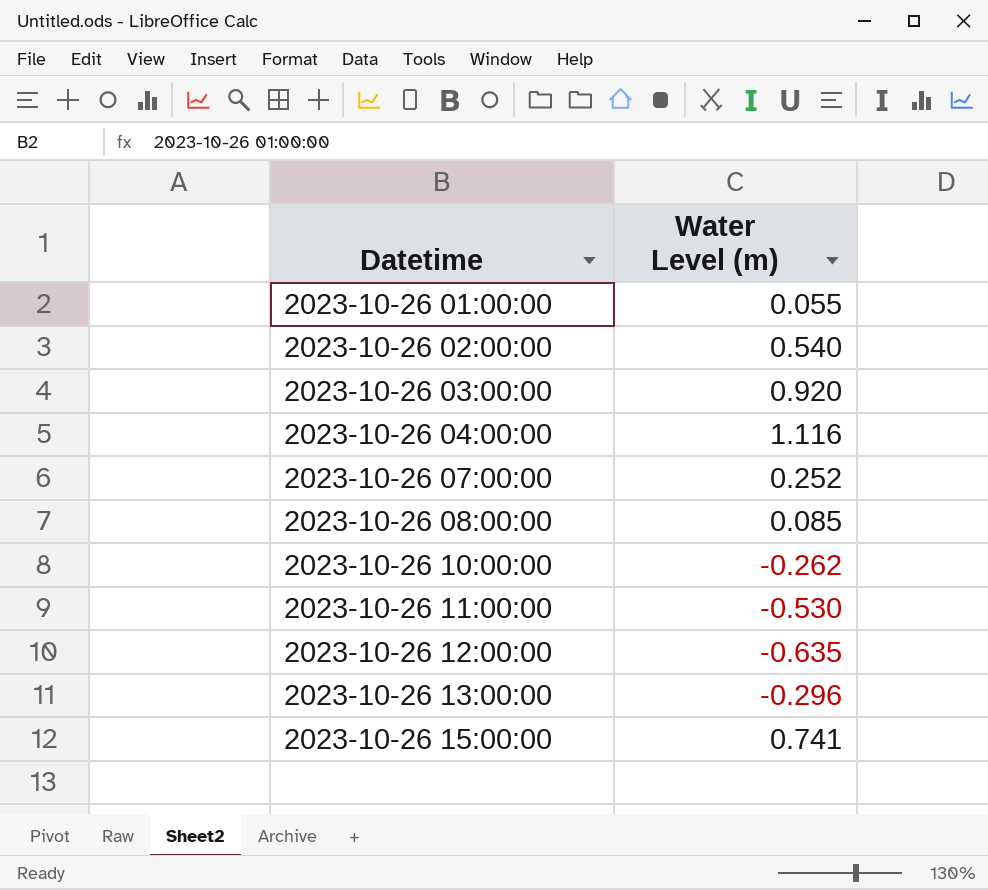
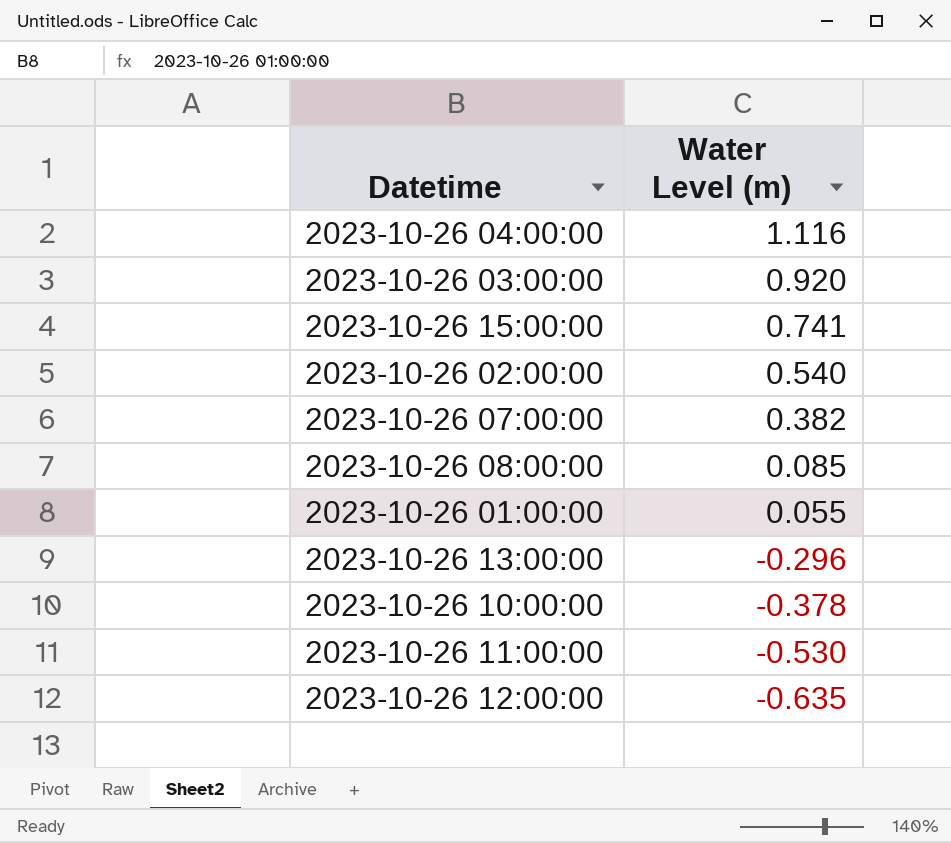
row order: Datetime ascending -> Water Level (m) descending
2023-10-26 07:00:00 | Water Level (m): 0.252 -> 0.382
2023-10-26 10:00:00 | Water Level (m): -0.262 -> -0.378

